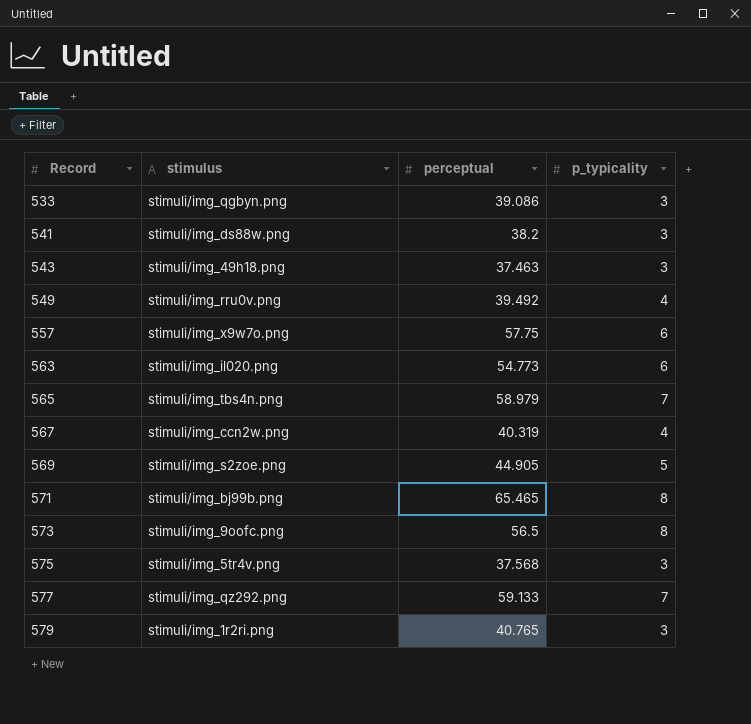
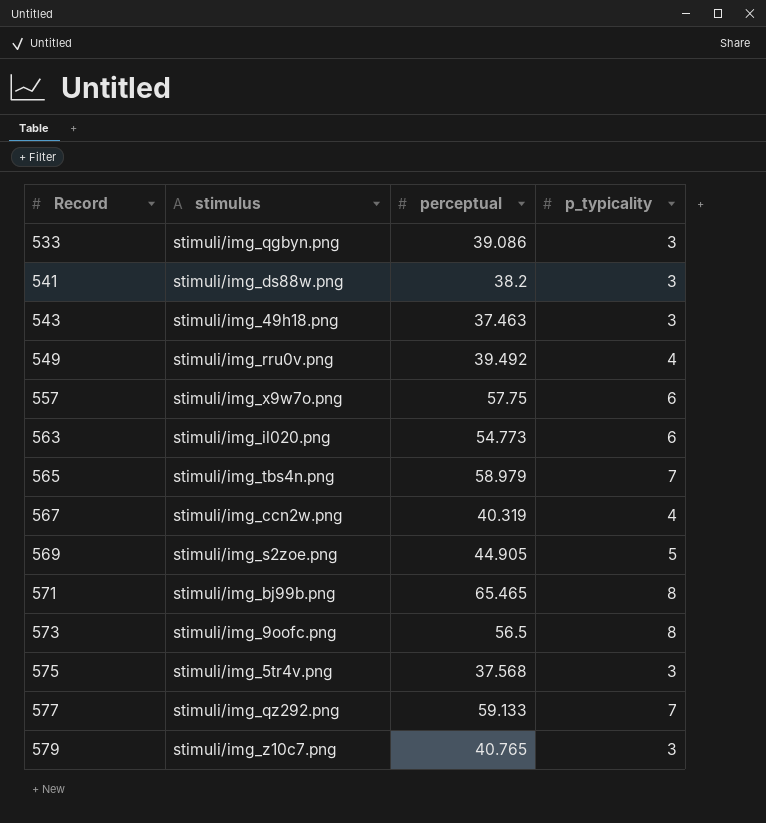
579 | stimulus: stimuli/img_1r2ri.png -> stimuli/img_z10c7.png

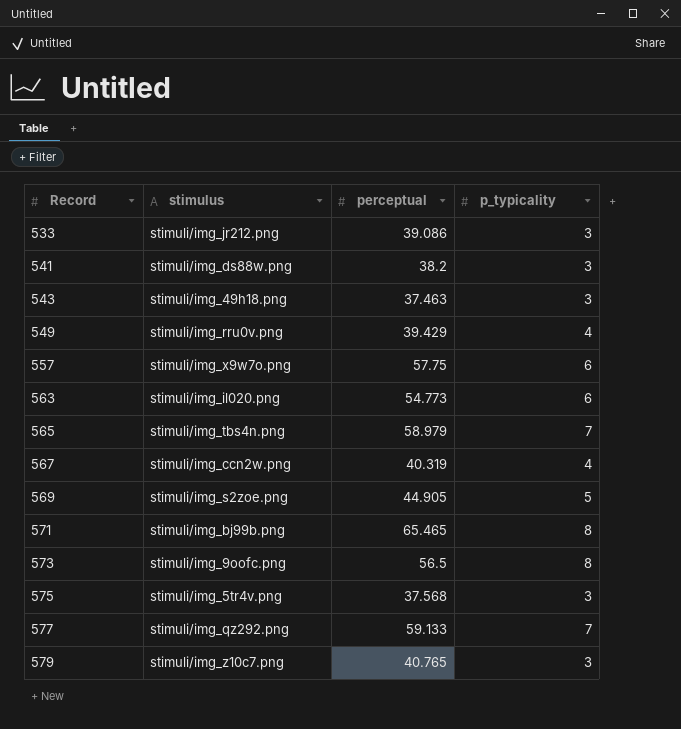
533 | stimulus: stimuli/img_qgbyn.png -> stimuli/img_jr212.png
549 | perceptual: 39.492 -> 39.429

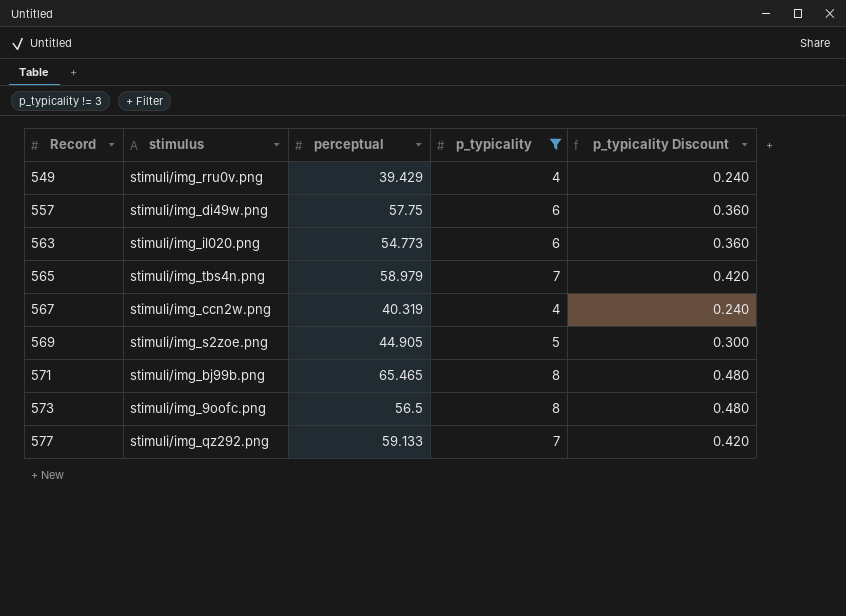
filter: none -> p_typicality != 3
column p_typicality Discount | formula: none -> [p_typicality] * 0.06
557 | stimulus: stimuli/img_x9w7o.png -> stimuli/img_di49w.png

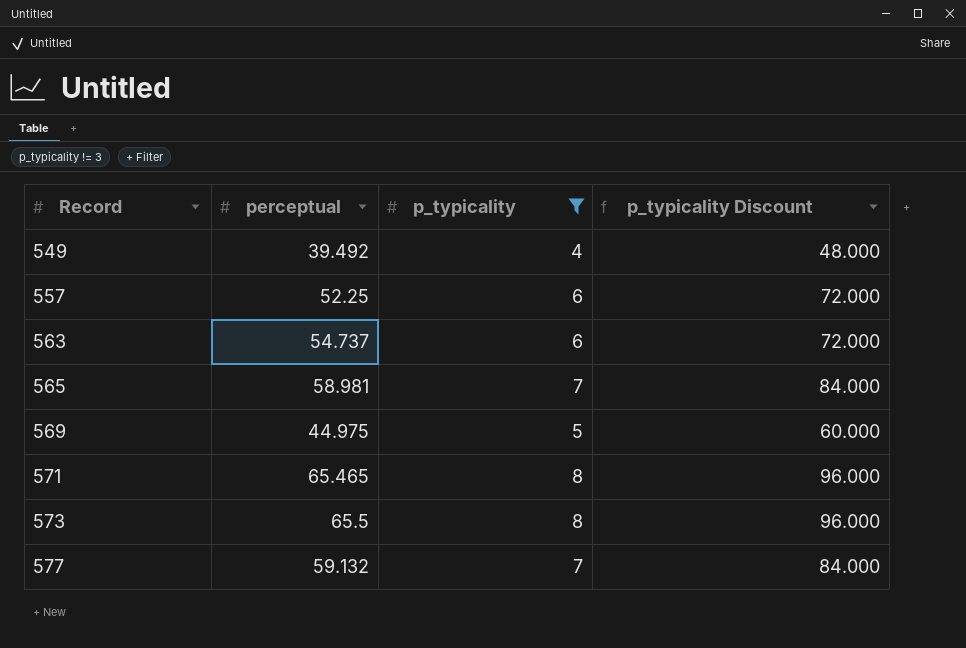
column stimulus | position: 2 -> none
column p_typicality Discount | formula: [p_typicality] * 0.06 -> [p_typicality] * 12
row 567: stimuli/img_ccn2w.png | 40.319 | 4 | 0.240 -> none
549 | perceptual: 39.429 -> 39.492
557 | perceptual: 57.75 -> 52.25
563 | perceptual: 54.773 -> 54.737
565 | perceptual: 58.979 -> 58.981
569 | perceptual: 44.905 -> 44.975
573 | perceptual: 56.5 -> 65.5
577 | perceptual: 59.133 -> 59.132

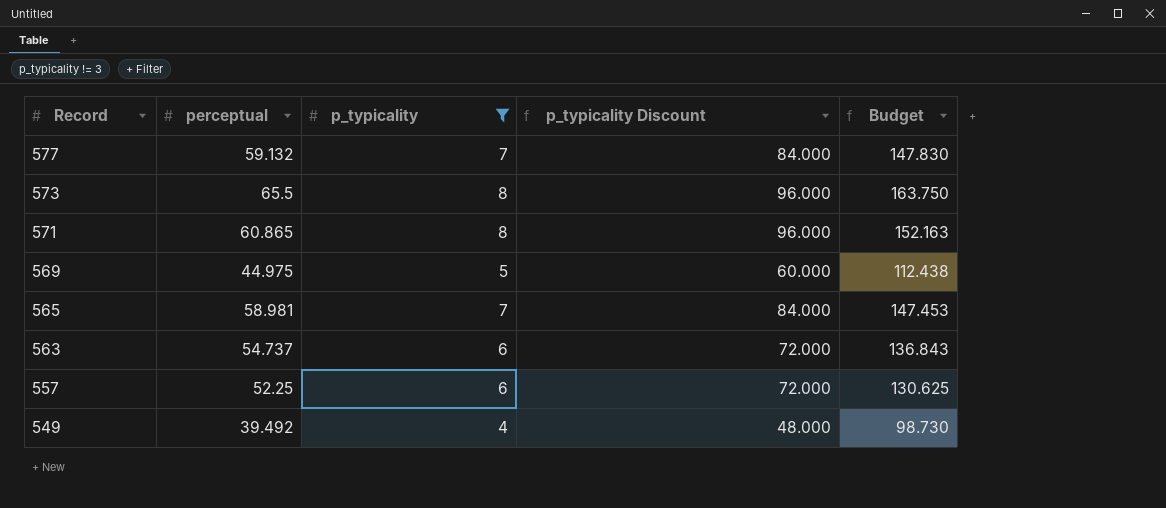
row order: Record ascending -> Record descending
column Budget | formula: none -> [perceptual] * 2.5
571 | perceptual: 65.465 -> 60.865

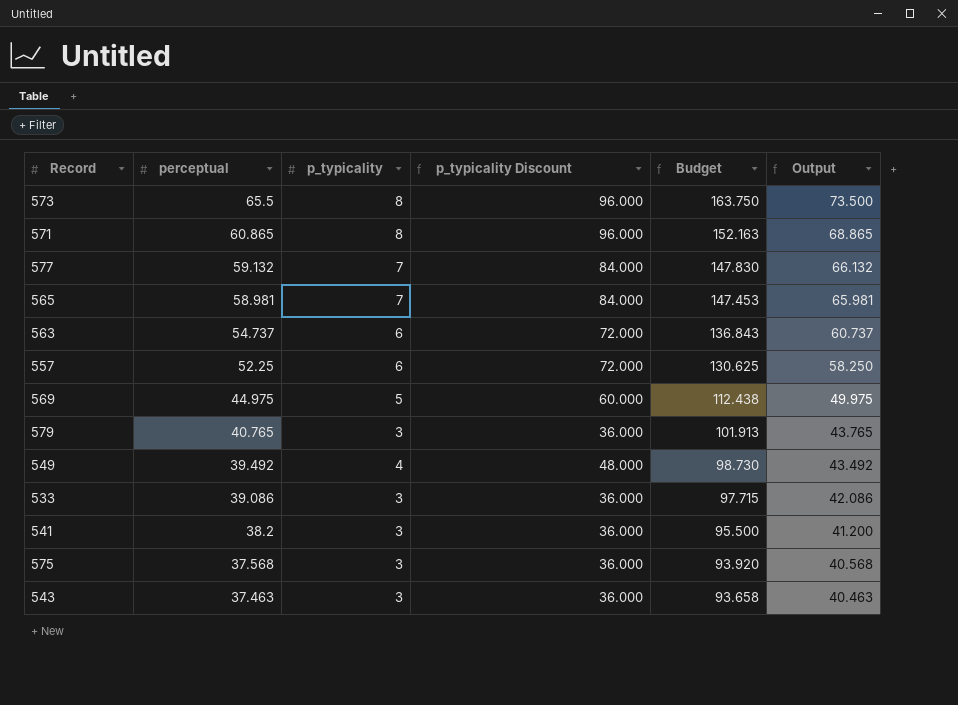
filter: p_typicality != 3 -> none
row order: Record descending -> perceptual descending
column Output | formula: none -> [perceptual] + [p_typicality]

